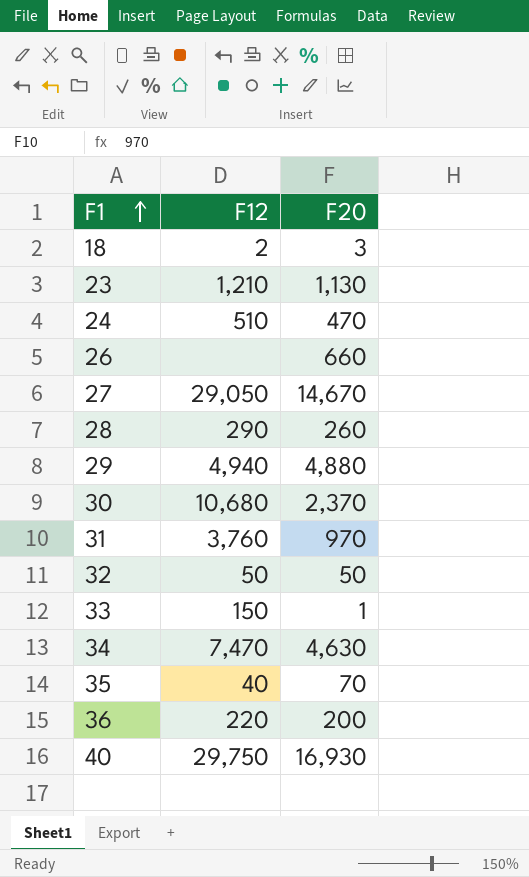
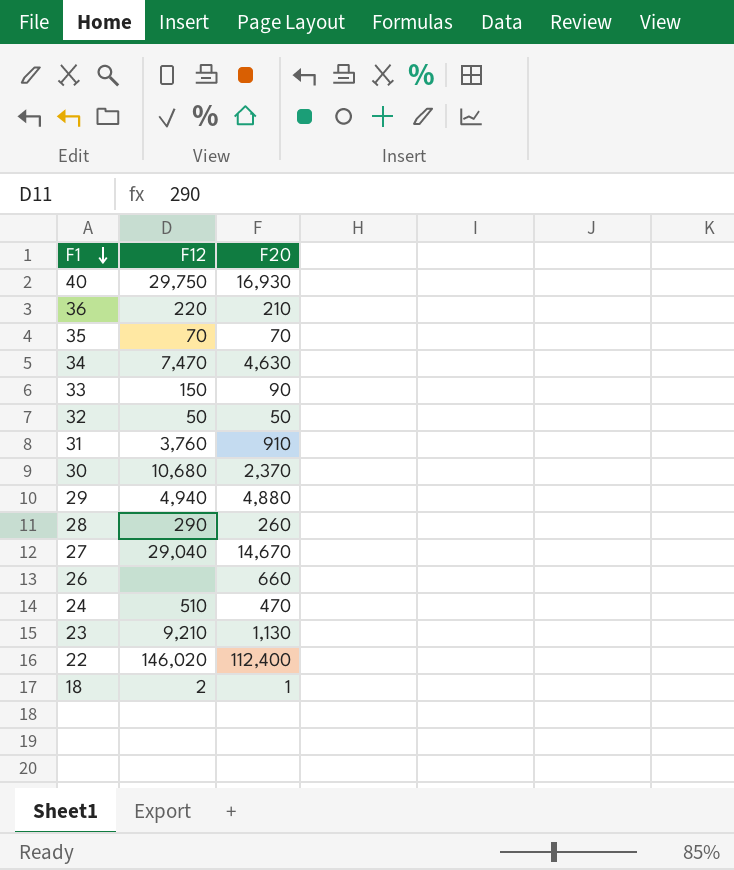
row order: F1 ascending -> F1 descending
36 | F20: 200 -> 210
35 | F12: 40 -> 70
33 | F20: 1 -> 90
31 | F20: 970 -> 910
27 | F12: 29,050 -> 29,040
23 | F12: 1,210 -> 9,210
row 22: none -> 146,020 | 112,400
18 | F20: 3 -> 1

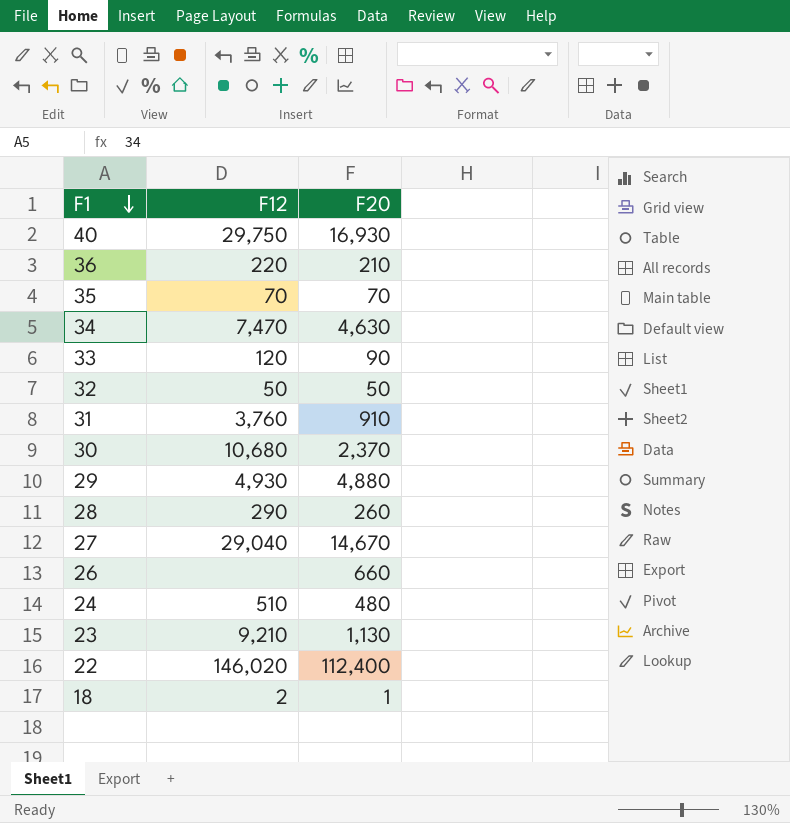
33 | F12: 150 -> 120
29 | F12: 4,940 -> 4,930
24 | F20: 470 -> 480

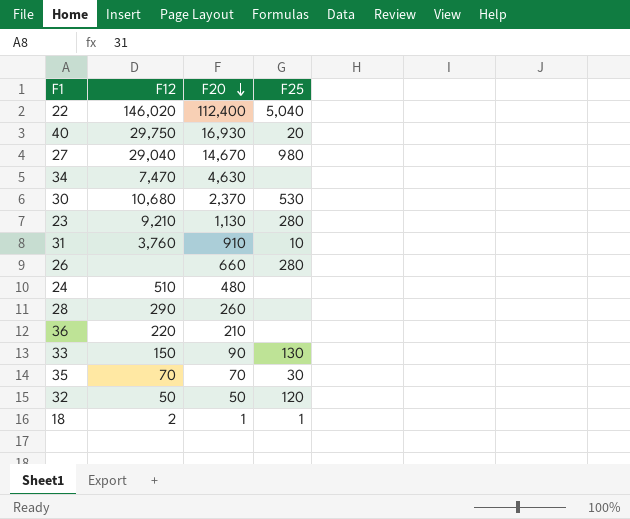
row order: F1 descending -> F20 descending
column F25 | position: none -> 4
row 29: 4,930 | 4,880 -> none
33 | F12: 120 -> 150

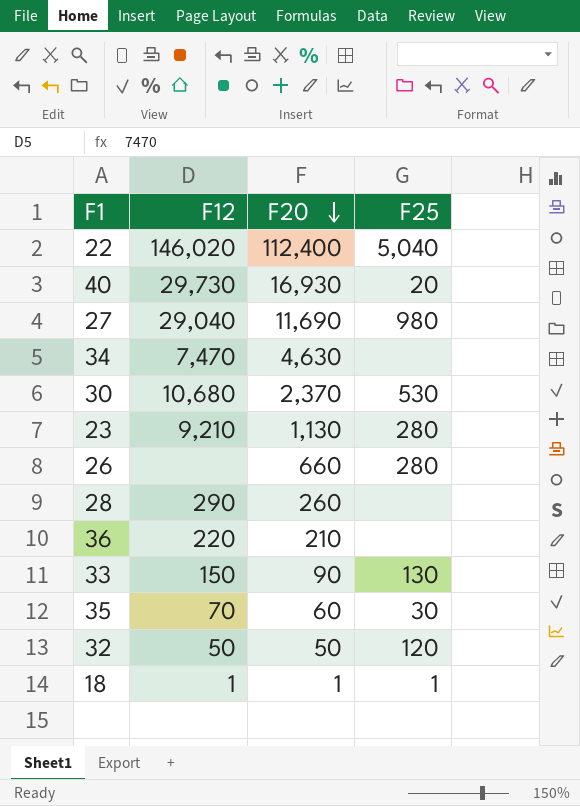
row 31: 3,760 | 910 | 10 -> none
row 24: 510 | 480 | none -> none
40 | F12: 29,750 -> 29,730
27 | F20: 14,670 -> 11,690
35 | F20: 70 -> 60
18 | F12: 2 -> 1

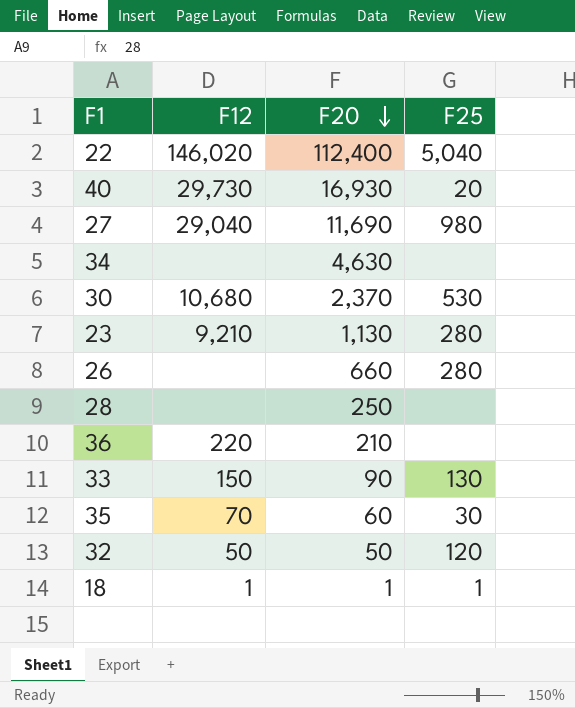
34 | F12: 7,470 -> none
28 | F12: 290 -> none
28 | F20: 260 -> 250

